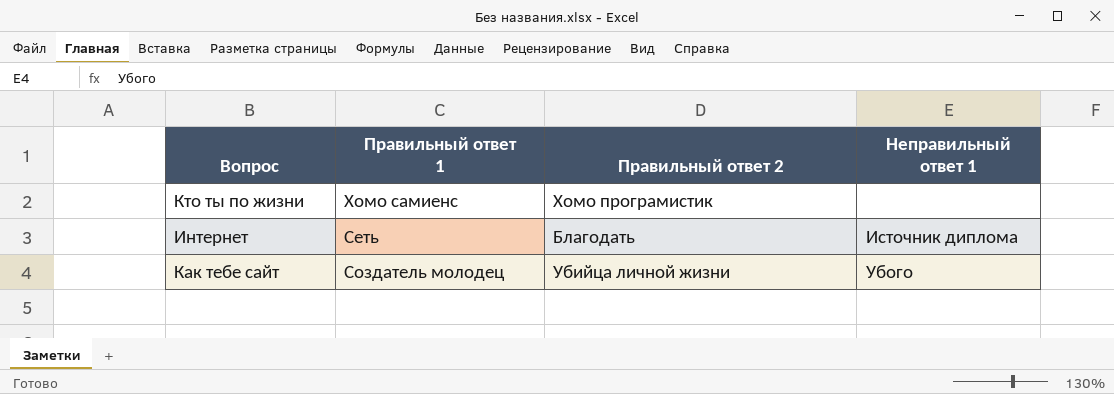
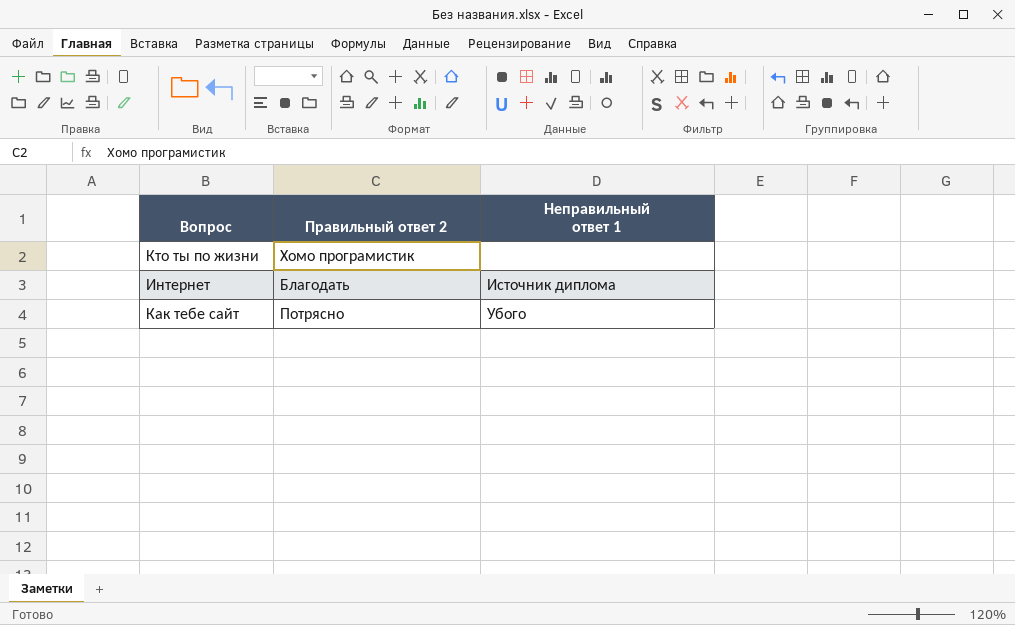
column Правильный ответ 1 | position: 2 -> none
Как тебе сайт | Правильный ответ 2: Убийца личной жизни -> Потрясно

